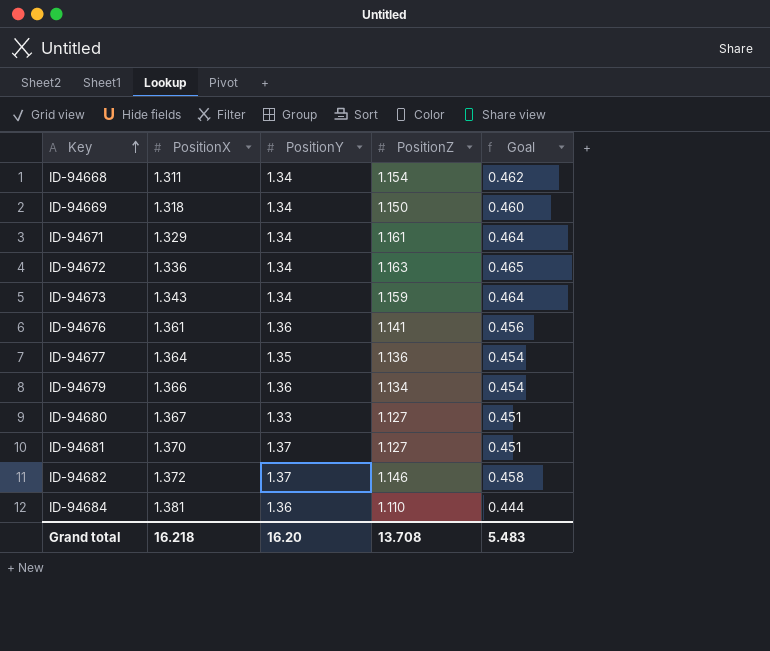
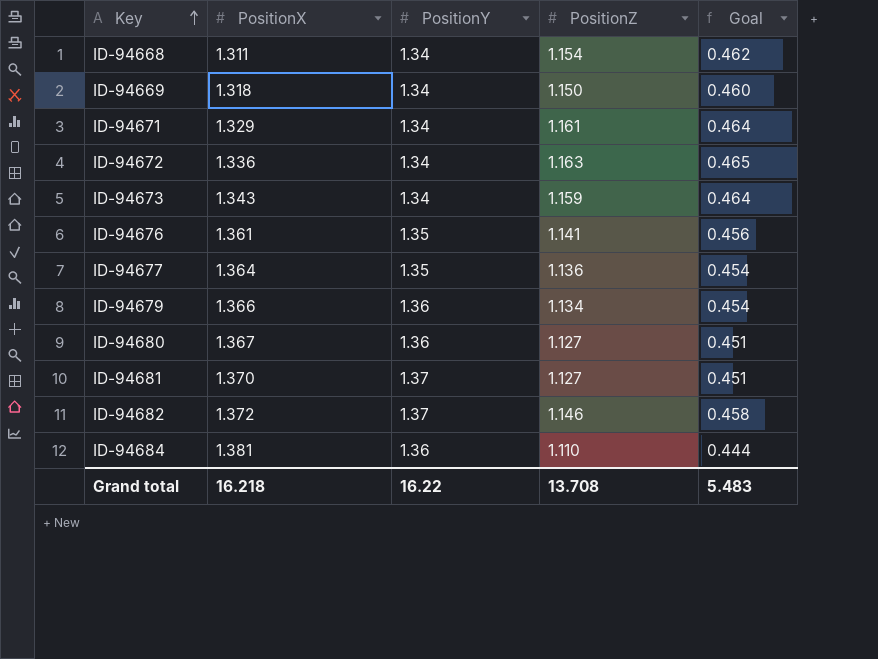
ID-94676 | PositionY: 1.36 -> 1.35
ID-94680 | PositionY: 1.33 -> 1.36
Grand total | PositionY: 16.20 -> 16.22

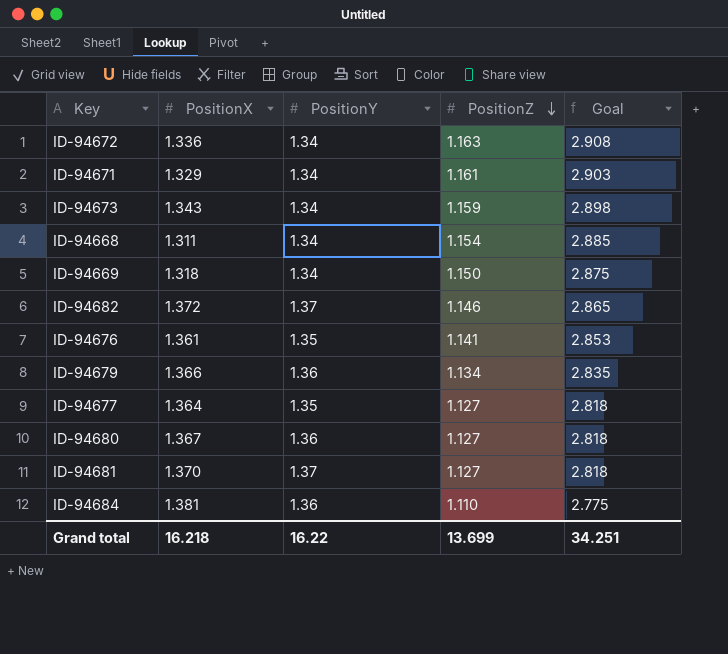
row order: Key ascending -> PositionZ descending
column Goal | formula: [PositionZ] * 0.4 -> [PositionZ] * 2.5
ID-94677 | PositionZ: 1.136 -> 1.127
Grand total | PositionZ: 13.708 -> 13.699
Grand total | Goal: 5.483 -> 34.251

